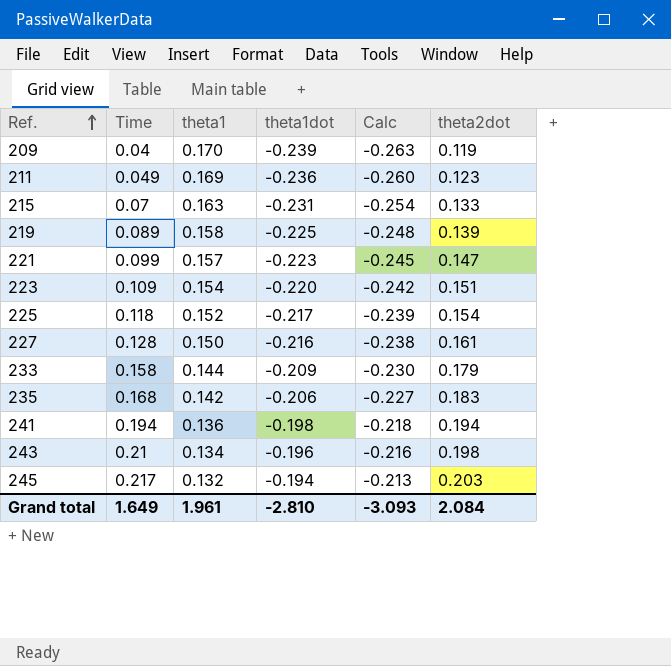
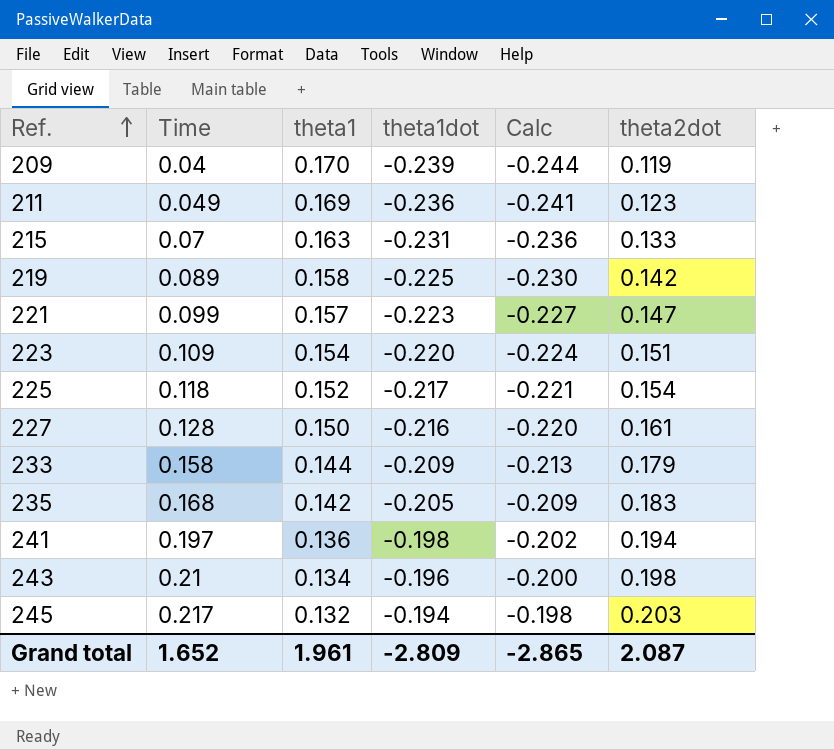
column Calc | formula: [theta1dot] * 1.1 -> [theta1dot] * 1.02
219 | theta2dot: 0.139 -> 0.142
235 | theta1dot: -0.206 -> -0.205
241 | Time: 0.194 -> 0.197
Grand total | Time: 1.649 -> 1.652
Grand total | theta1dot: -2.810 -> -2.809
Grand total | Calc: -3.093 -> -2.865
Grand total | theta2dot: 2.084 -> 2.087

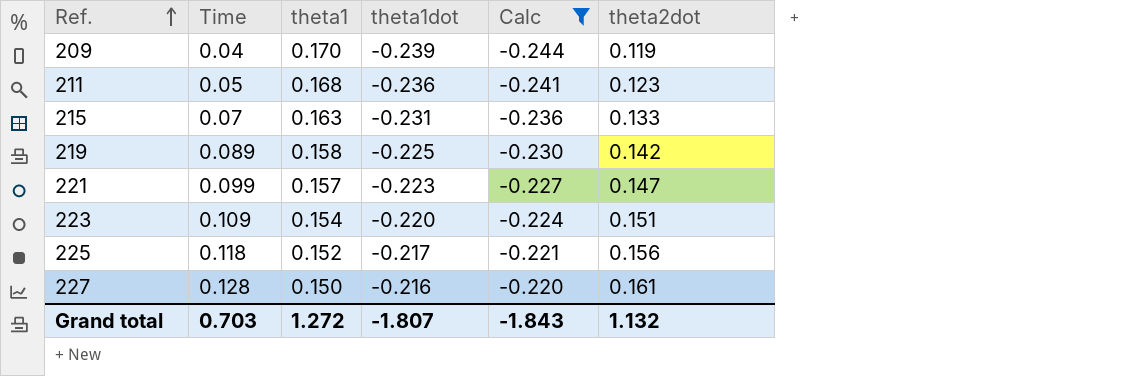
filter: none -> Calc <= -0.220
211 | Time: 0.049 -> 0.05
211 | theta1: 0.169 -> 0.168
225 | theta2dot: 0.154 -> 0.156
Grand total | Time: 1.652 -> 0.703
Grand total | theta1: 1.961 -> 1.272
Grand total | theta1dot: -2.809 -> -1.807
Grand total | Calc: -2.865 -> -1.843
Grand total | theta2dot: 2.087 -> 1.132

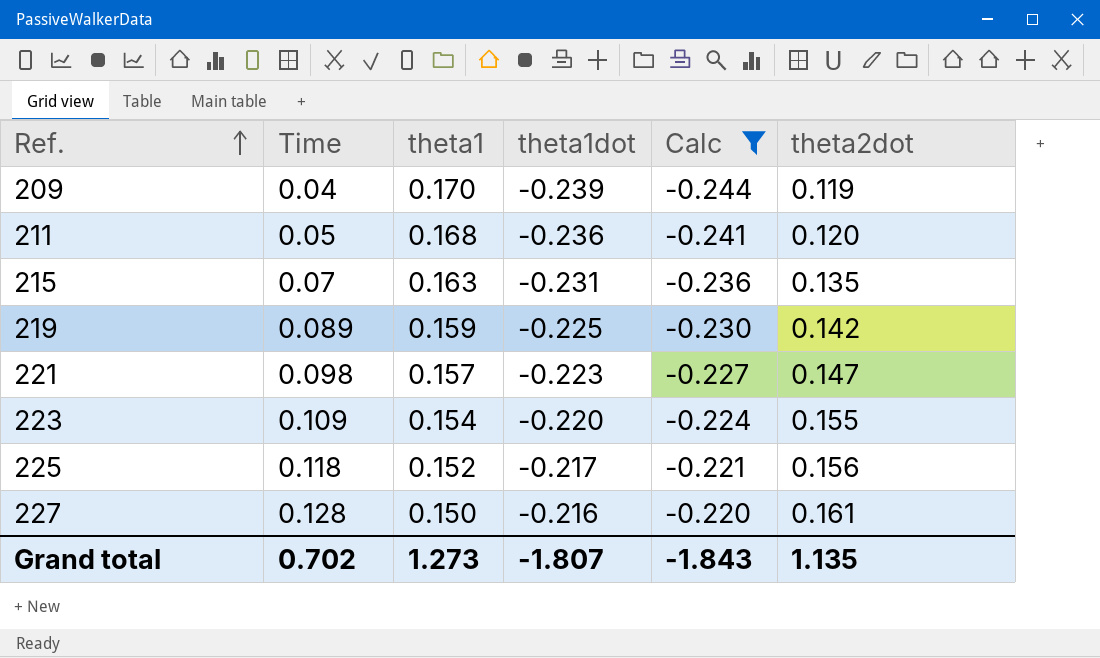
211 | theta2dot: 0.123 -> 0.120
215 | theta2dot: 0.133 -> 0.135
219 | theta1: 0.158 -> 0.159
221 | Time: 0.099 -> 0.098
223 | theta2dot: 0.151 -> 0.155
Grand total | Time: 0.703 -> 0.702
Grand total | theta1: 1.272 -> 1.273
Grand total | theta2dot: 1.132 -> 1.135

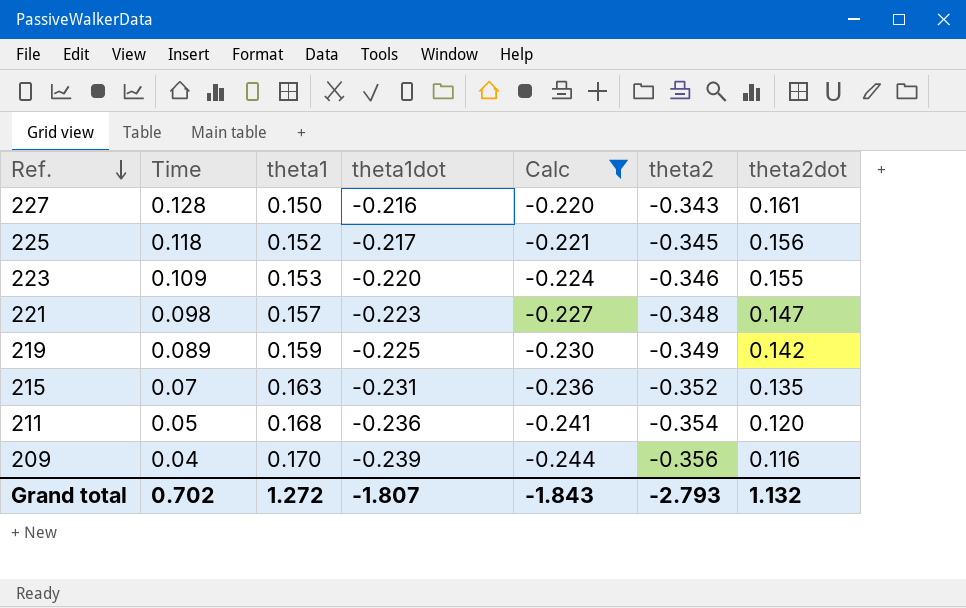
row order: Ref. ascending -> Ref. descending
column theta2 | position: none -> 6
223 | theta1: 0.154 -> 0.153
209 | theta2dot: 0.119 -> 0.116
Grand total | theta1: 1.273 -> 1.272
Grand total | theta2dot: 1.135 -> 1.132

